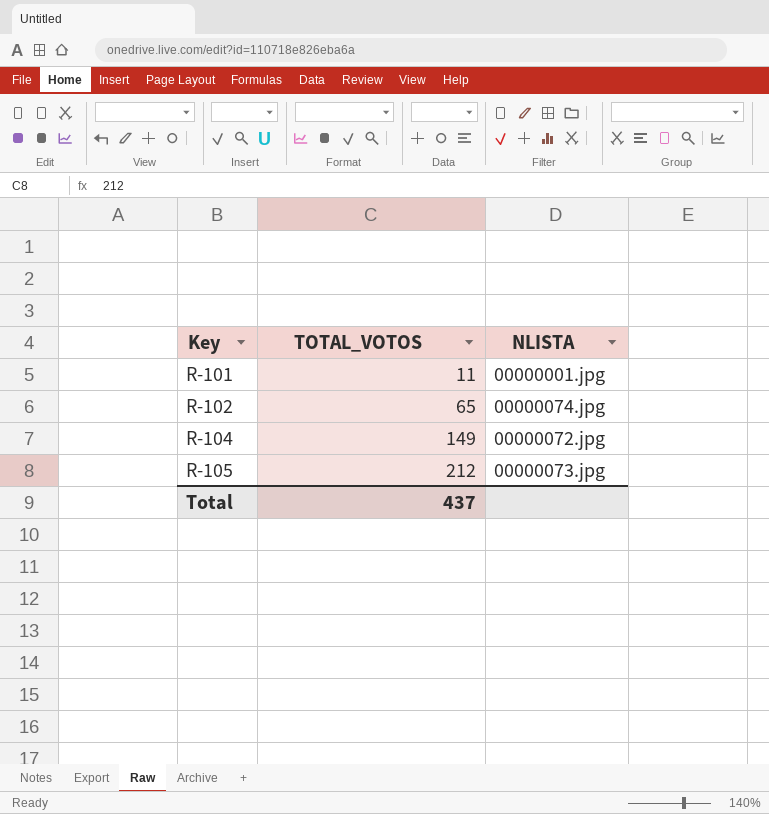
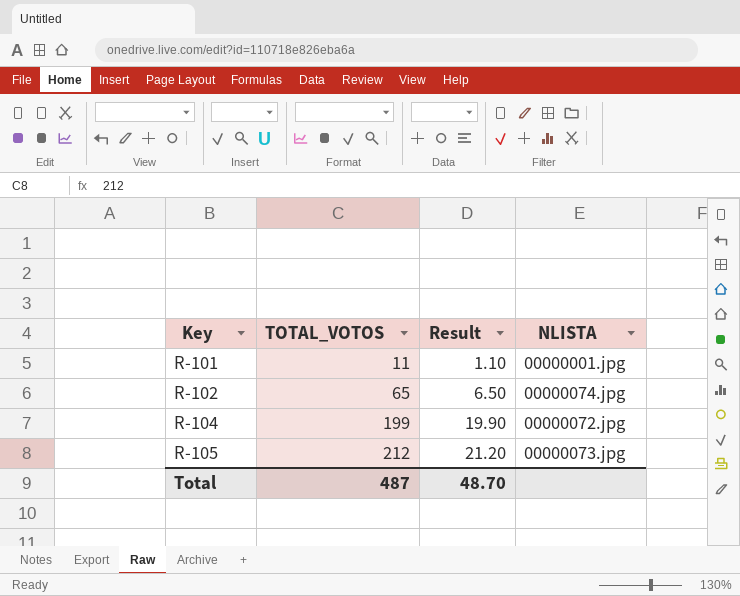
column Result | formula: none -> [TOTAL_VOTOS] * 0.1
R-104 | TOTAL_VOTOS: 149 -> 199
Total | TOTAL_VOTOS: 437 -> 487

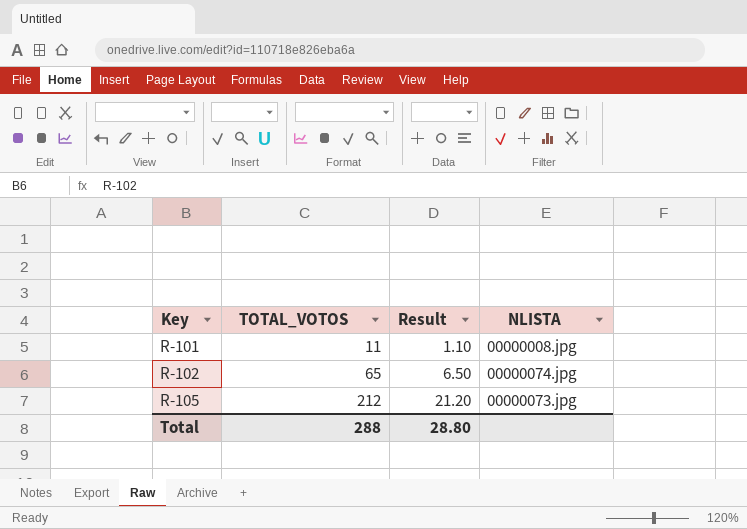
row R-104: 199 | 19.90 | 00000072.jpg -> none
R-101 | NLISTA: 00000001.jpg -> 00000008.jpg
Total | TOTAL_VOTOS: 487 -> 288
Total | Result: 48.70 -> 28.80

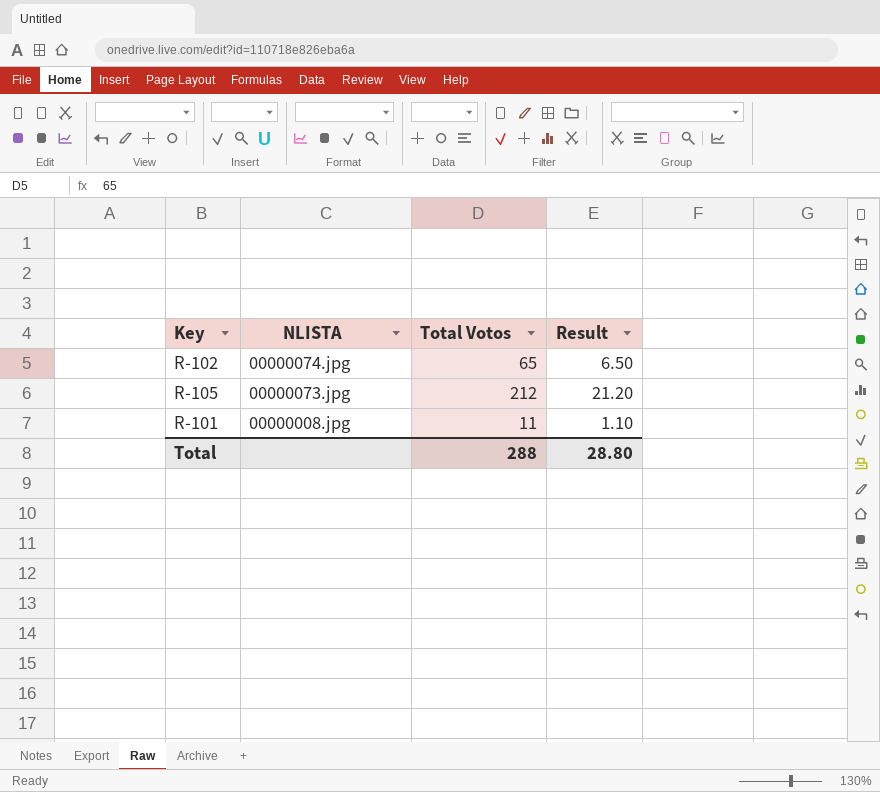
row order: Key ascending -> NLISTA descending
column NLISTA | position: 4 -> 2
column name: TOTAL_VOTOS -> Total Votos

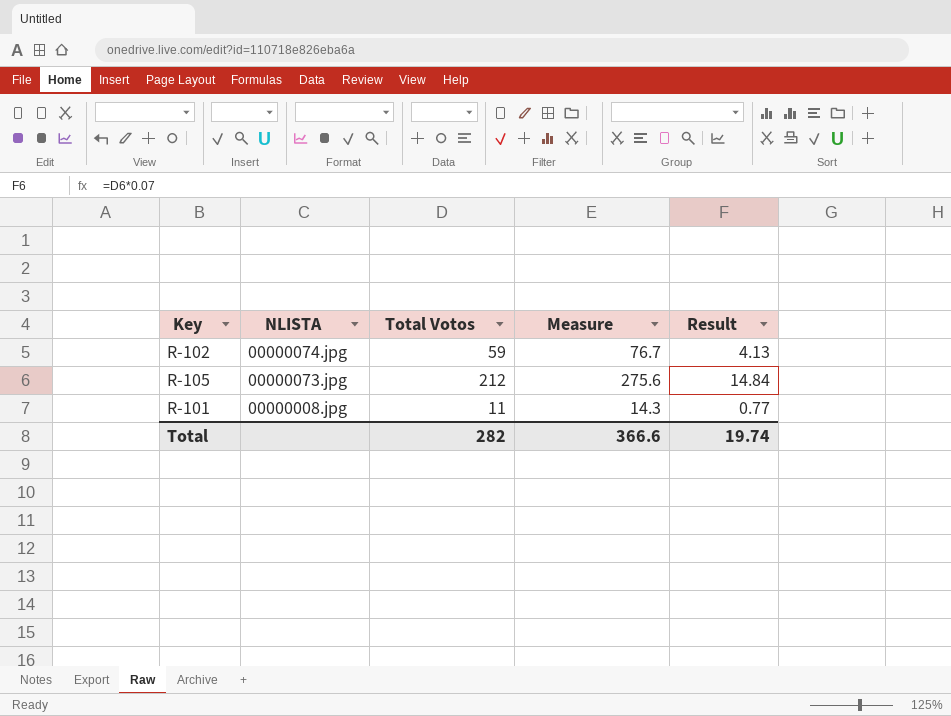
column Measure | formula: none -> [Total Votos] * 1.3
column Result | formula: [Total Votos] * 0.1 -> [Total Votos] * 0.07
R-102 | Total Votos: 65 -> 59
Total | Total Votos: 288 -> 282
Total | Result: 28.80 -> 19.74

